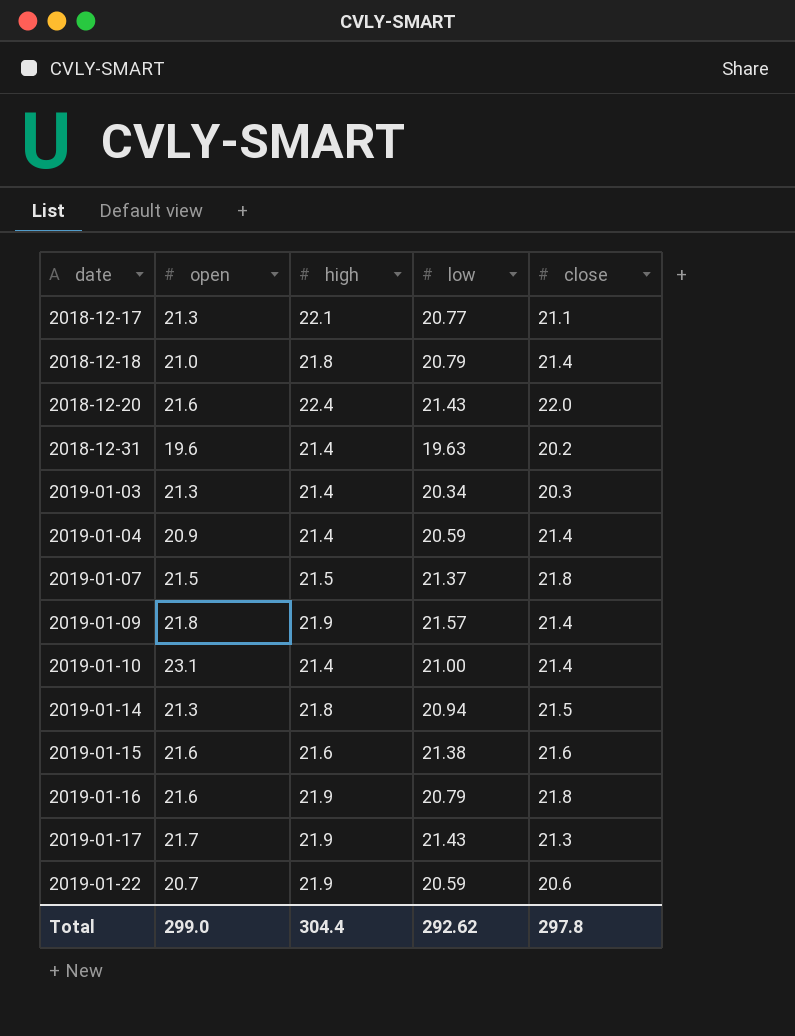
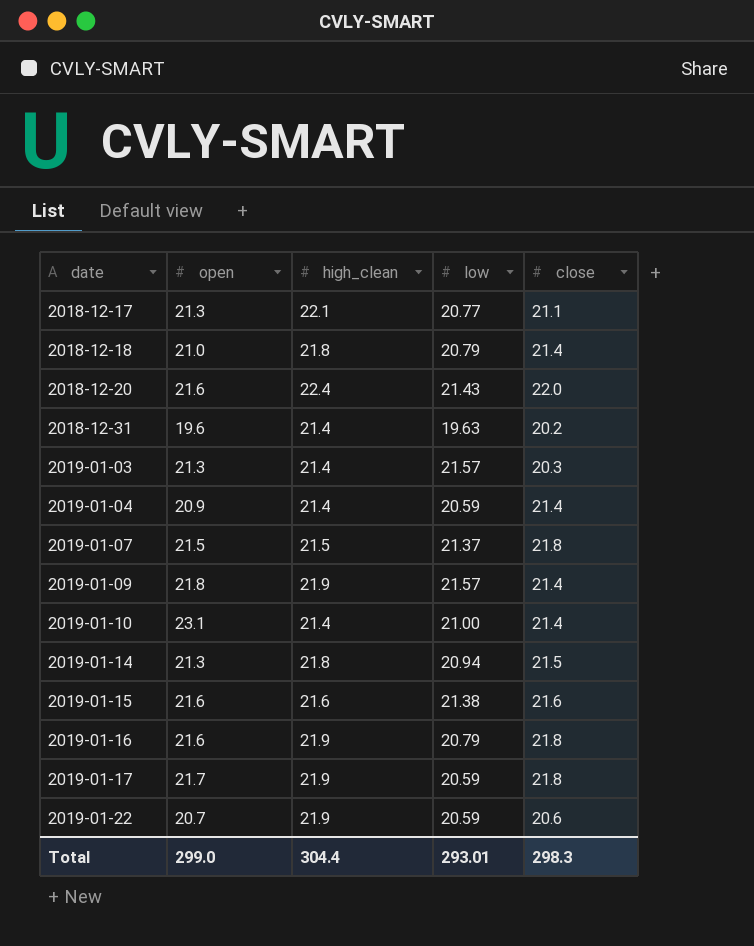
column name: high -> high_clean
2019-01-03 | low: 20.34 -> 21.57
2019-01-17 | low: 21.43 -> 20.59
2019-01-17 | close: 21.3 -> 21.8
Total | low: 292.62 -> 293.01
Total | close: 297.8 -> 298.3

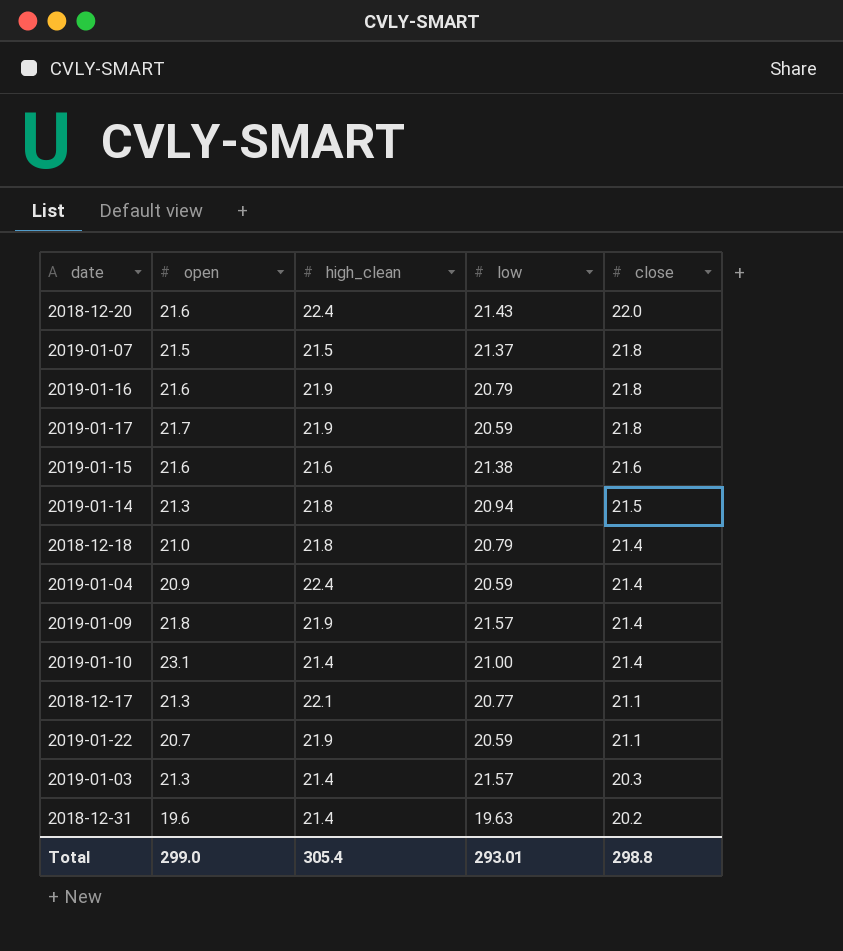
row order: date ascending -> close descending
2019-01-04 | high_clean: 21.4 -> 22.4
2019-01-22 | close: 20.6 -> 21.1
Total | high_clean: 304.4 -> 305.4
Total | close: 298.3 -> 298.8

